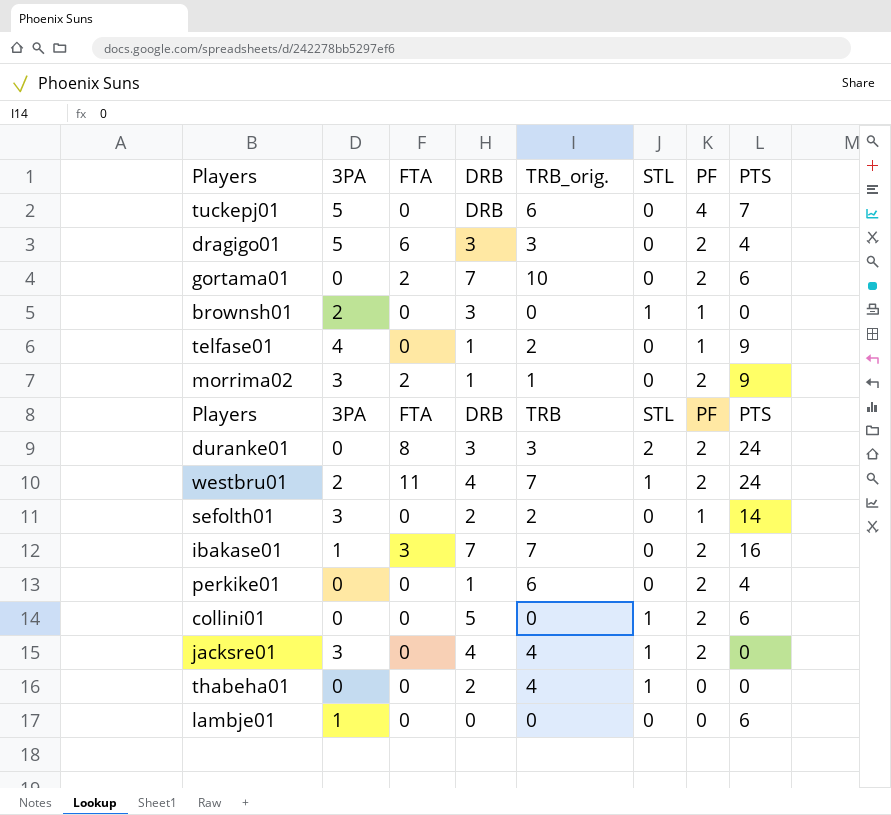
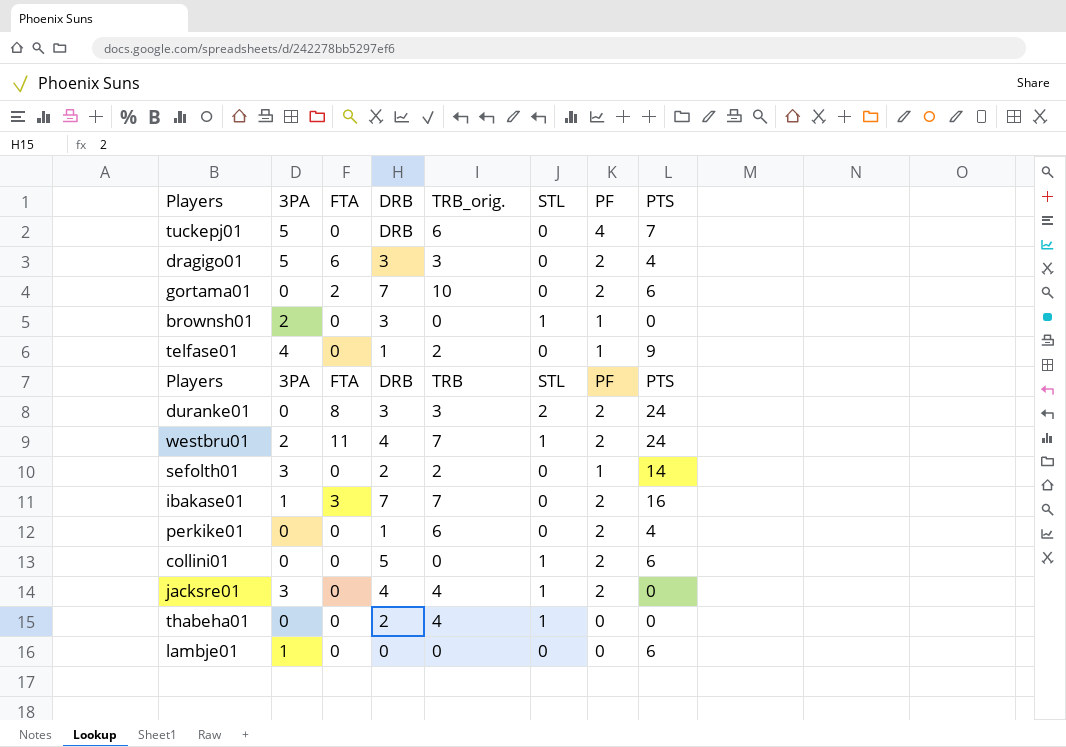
row morrima02: 3 | 2 | 1 | 1 | 0 | 2 | 9 -> none

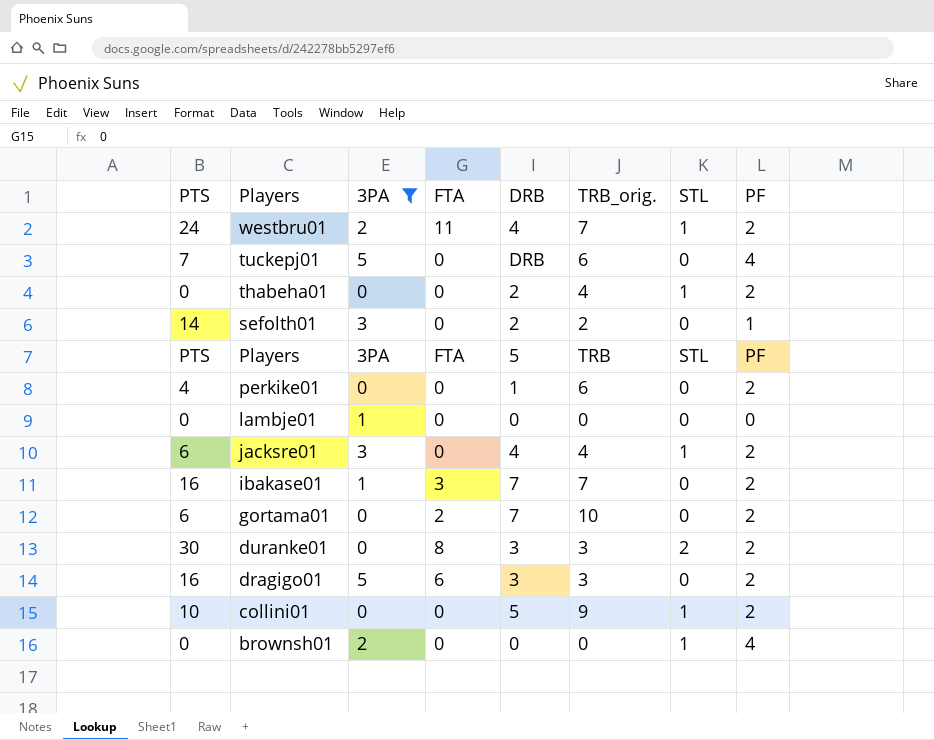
filter: none -> 3PA != 4
row order: none -> Players descending
column PTS | position: 8 -> 1
thabeha01 | PF: 0 -> 2
Players | DRB: DRB -> 5
lambje01 | PTS: 6 -> 0
jacksre01 | PTS: 0 -> 6
duranke01 | PTS: 24 -> 30
dragigo01 | PTS: 4 -> 16
collini01 | PTS: 6 -> 10
collini01 | TRB_orig.: 0 -> 9
brownsh01 | DRB: 3 -> 0
brownsh01 | PF: 1 -> 4

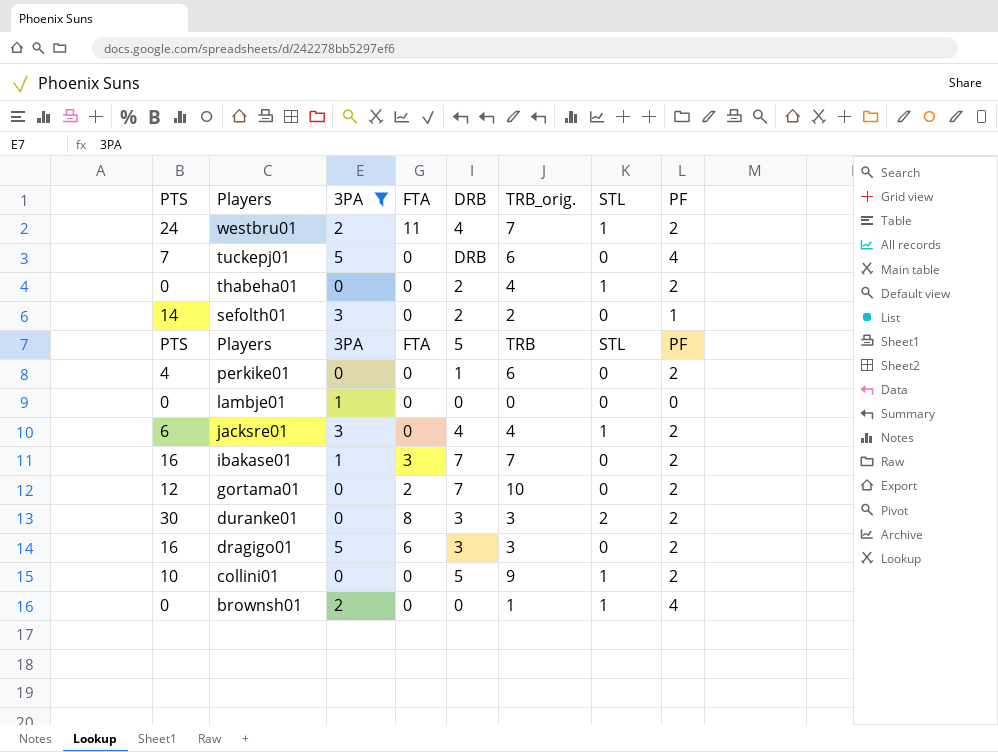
gortama01 | PTS: 6 -> 12
brownsh01 | TRB_orig.: 0 -> 1

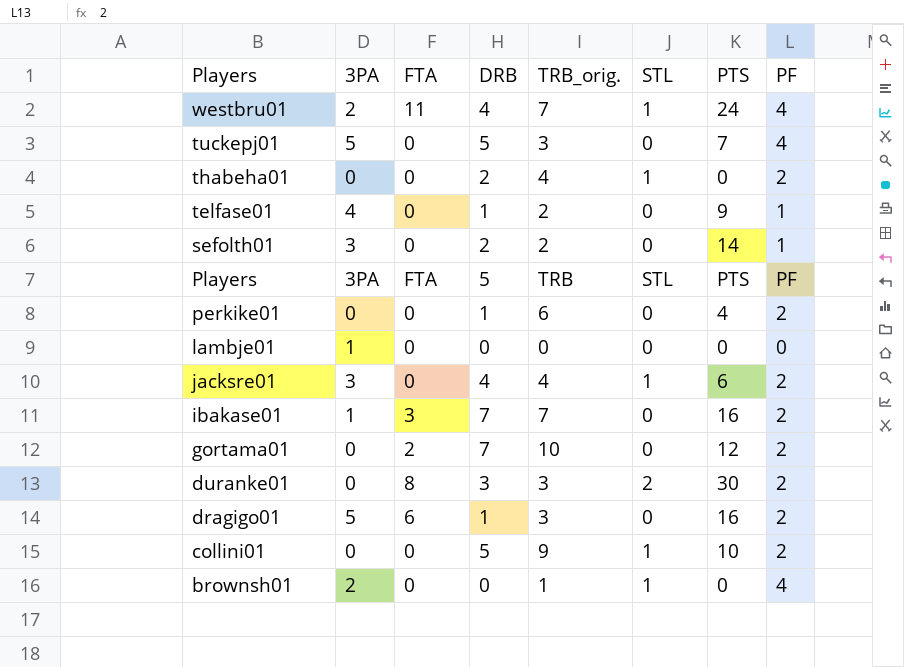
filter: 3PA != 4 -> none
column PTS | position: 1 -> 7
westbru01 | PF: 2 -> 4
tuckepj01 | DRB: DRB -> 5
tuckepj01 | TRB_orig.: 6 -> 3
dragigo01 | DRB: 3 -> 1

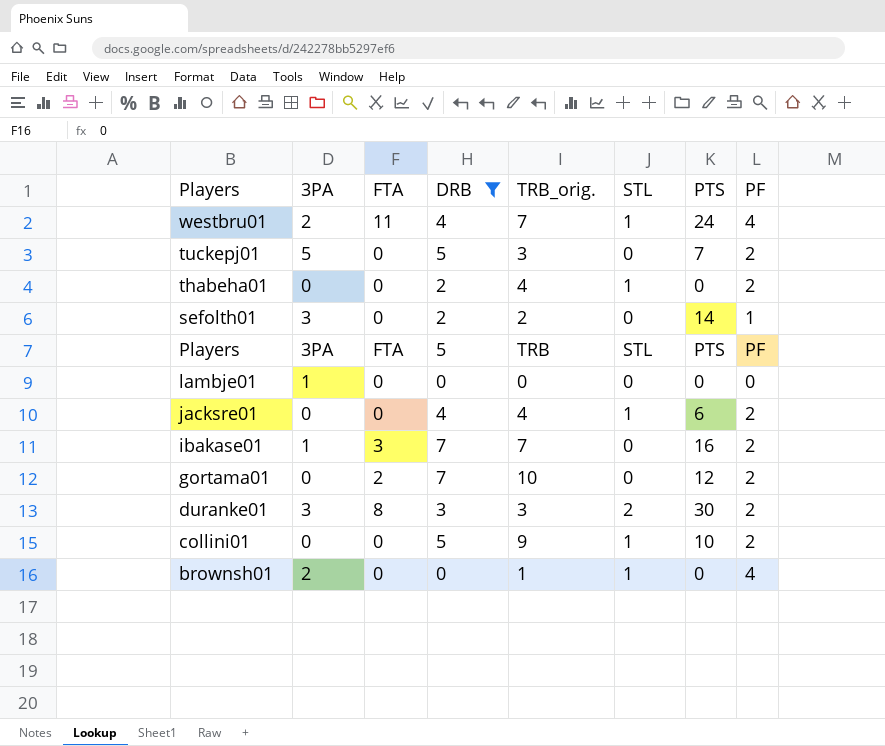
filter: none -> DRB != 1
tuckepj01 | PF: 4 -> 2
jacksre01 | 3PA: 3 -> 0
duranke01 | 3PA: 0 -> 3

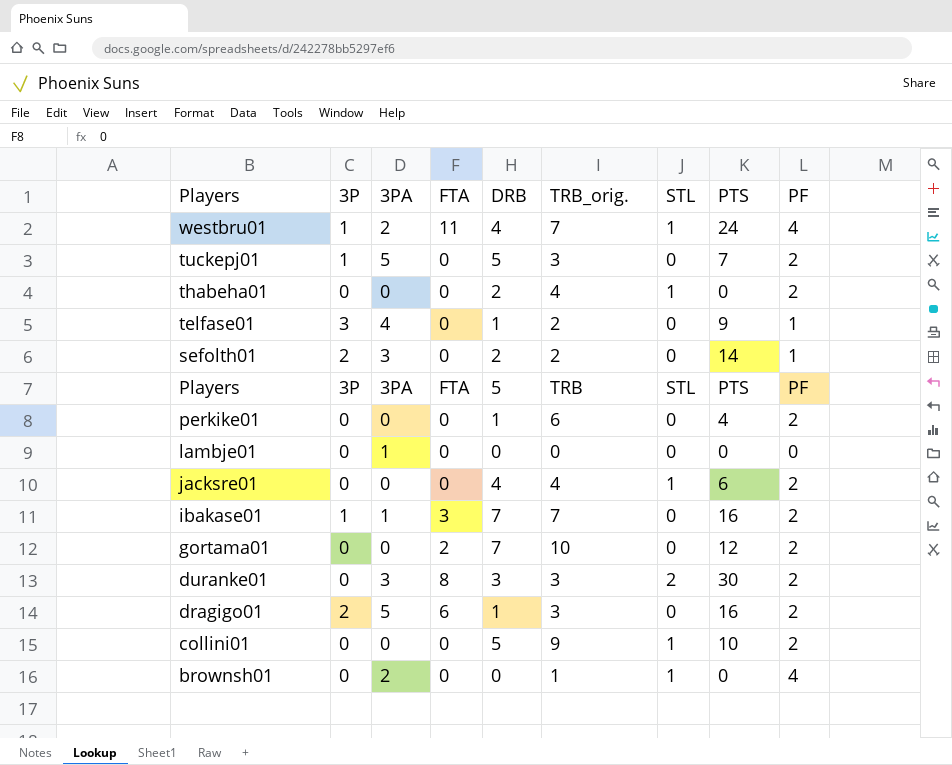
filter: DRB != 1 -> none
column 3P | position: none -> 2

